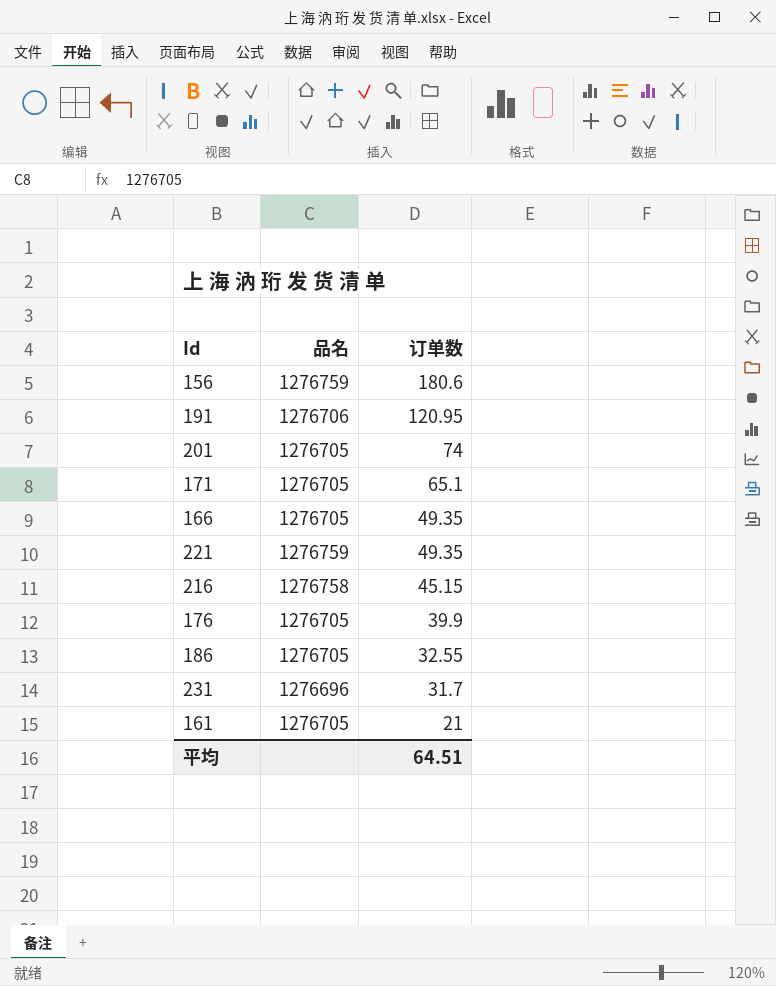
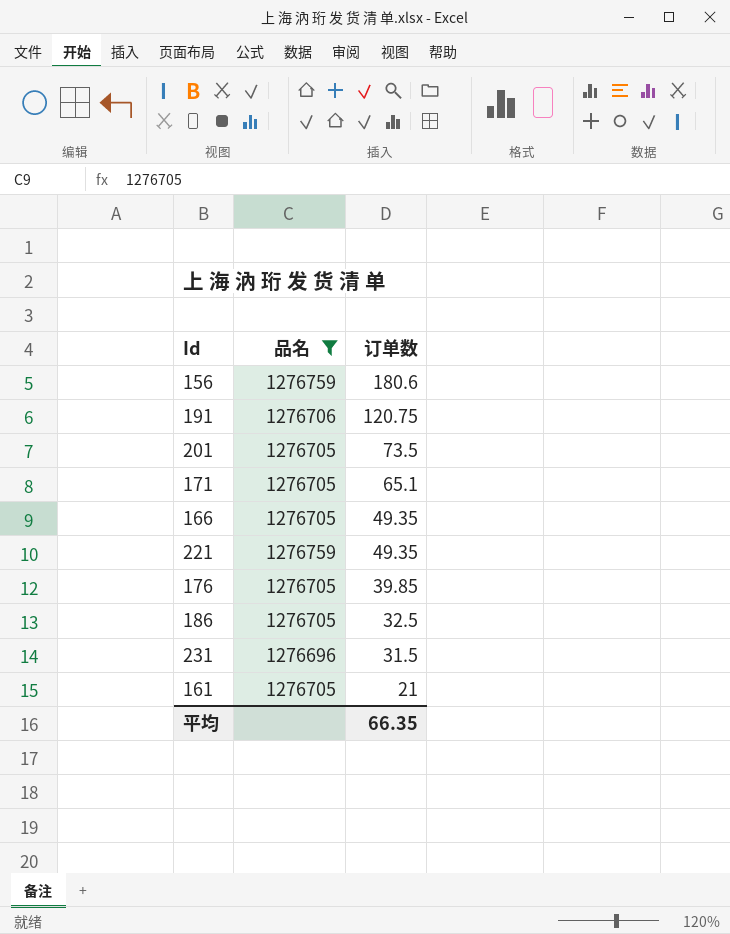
filter: none -> 品名 != 1276758
191 | 订单数: 120.95 -> 120.75
201 | 订单数: 74 -> 73.5
176 | 订单数: 39.9 -> 39.85
186 | 订单数: 32.55 -> 32.5
231 | 订单数: 31.7 -> 31.5
平均 | 订单数: 64.51 -> 66.35

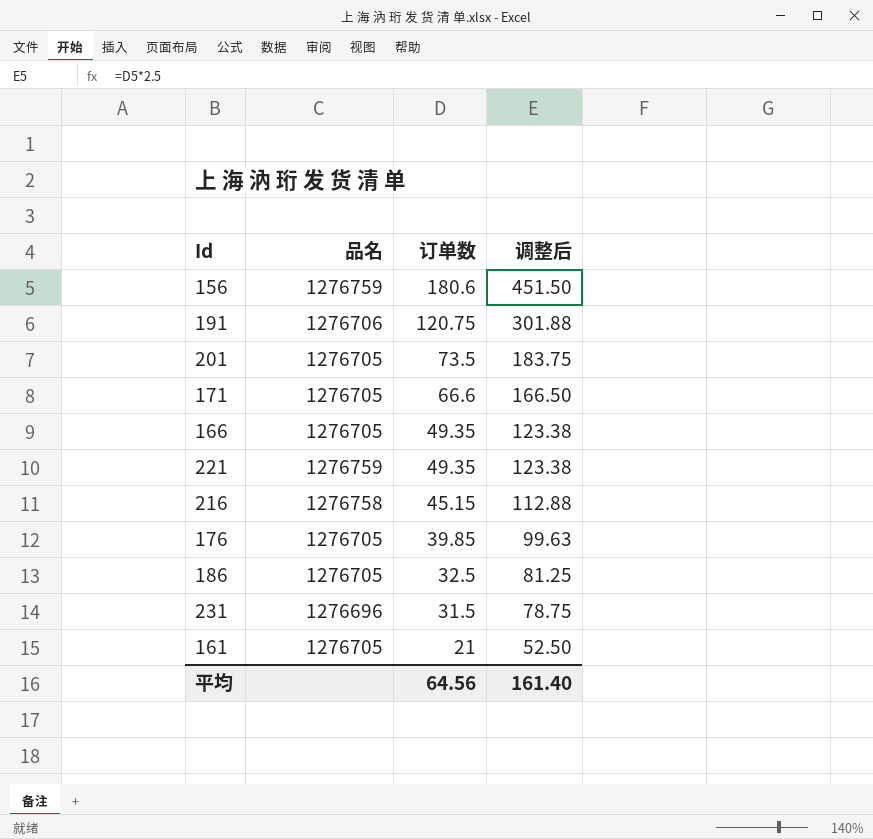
filter: 品名 != 1276758 -> none
column 调整后 | formula: none -> [订单数] * 2.5
171 | 订单数: 65.1 -> 66.6
平均 | 订单数: 66.35 -> 64.56

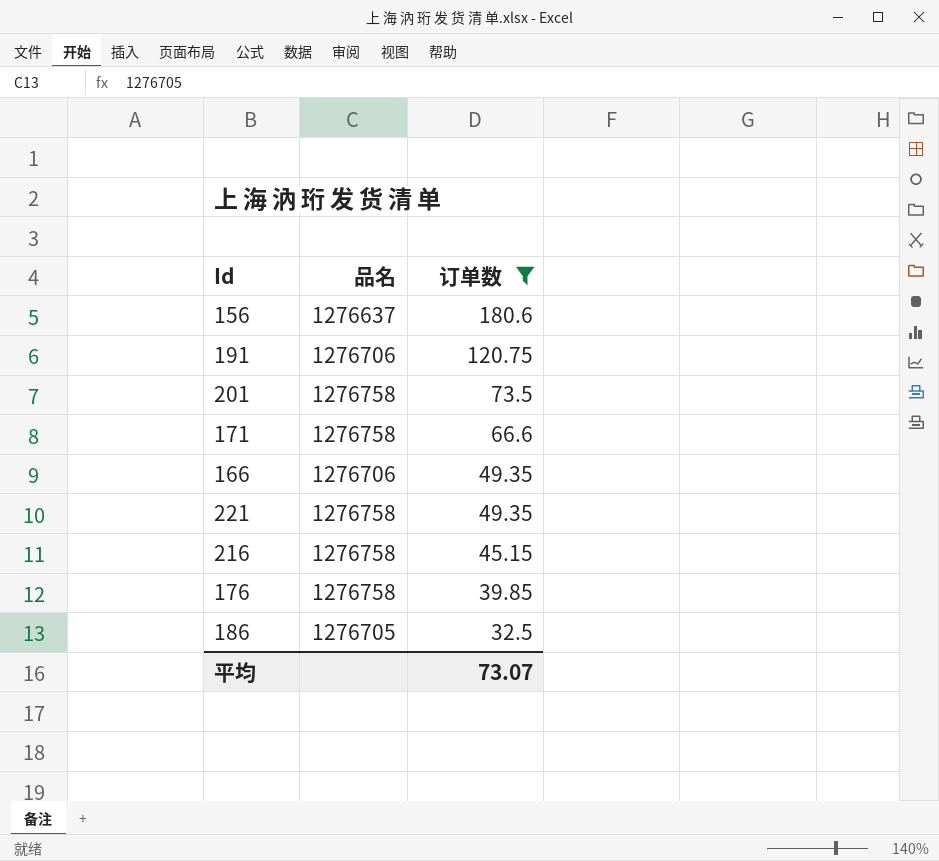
filter: none -> 订单数 >= 32.5
column 调整后 | formula: [订单数] * 2.5 -> none
156 | 品名: 1276759 -> 1276637
201 | 品名: 1276705 -> 1276758
171 | 品名: 1276705 -> 1276758
166 | 品名: 1276705 -> 1276706
221 | 品名: 1276759 -> 1276758
176 | 品名: 1276705 -> 1276758
平均 | 订单数: 64.56 -> 73.07

